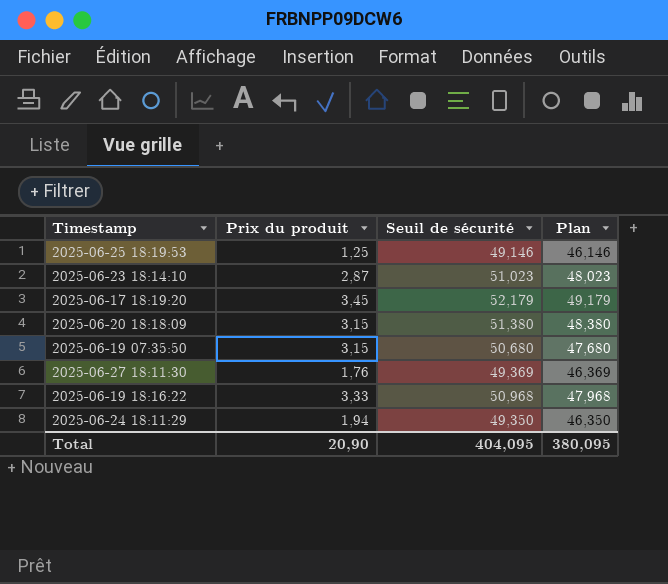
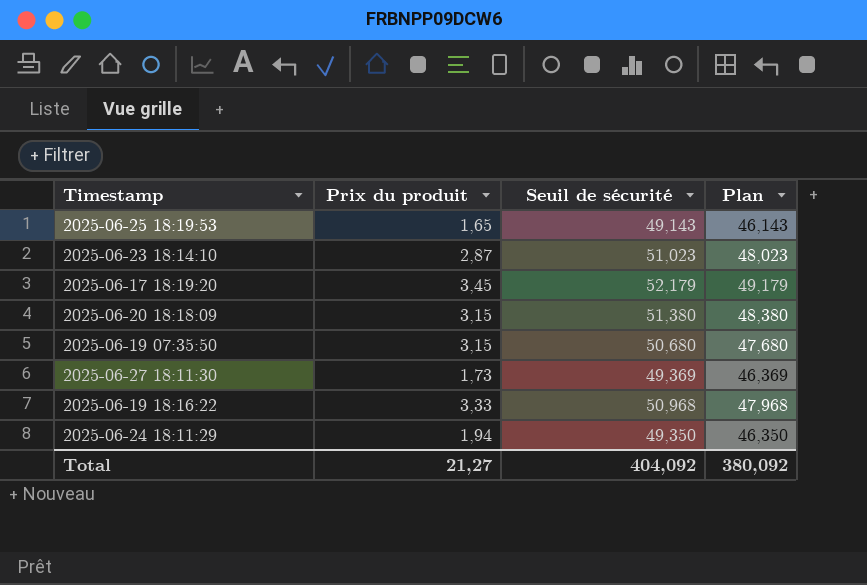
2025-06-25 18:19:53 | Prix du produit: 1,25 -> 1,65
2025-06-25 18:19:53 | Seuil de sécurité: 49,146 -> 49,143
2025-06-25 18:19:53 | Plan: 46,146 -> 46,143
2025-06-27 18:11:30 | Prix du produit: 1,76 -> 1,73
Total | Prix du produit: 20,90 -> 21,27
Total | Seuil de sécurité: 404,095 -> 404,092
Total | Plan: 380,095 -> 380,092

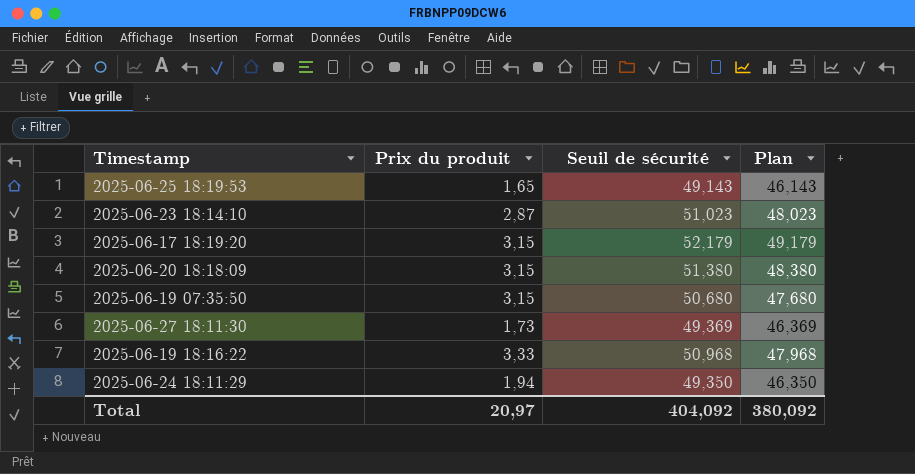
2025-06-17 18:19:20 | Prix du produit: 3,45 -> 3,15
Total | Prix du produit: 21,27 -> 20,97

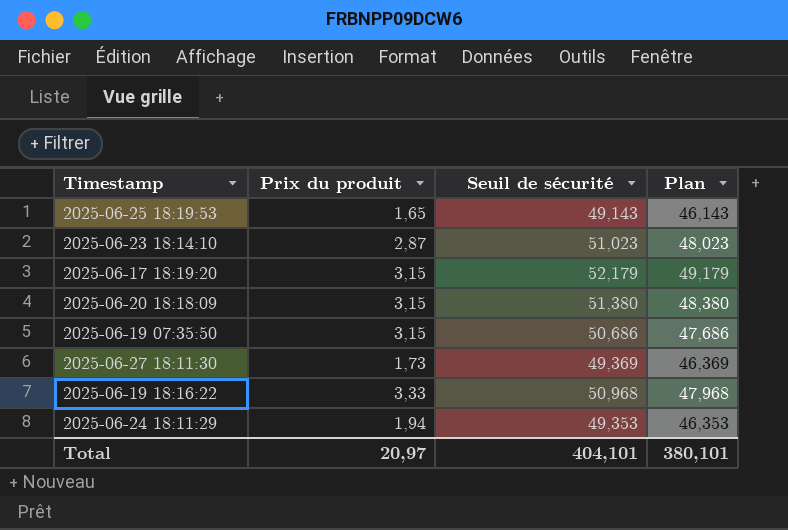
2025-06-19 07:35:50 | Seuil de sécurité: 50,680 -> 50,686
2025-06-19 07:35:50 | Plan: 47,680 -> 47,686
2025-06-24 18:11:29 | Seuil de sécurité: 49,350 -> 49,353
2025-06-24 18:11:29 | Plan: 46,350 -> 46,353
Total | Seuil de sécurité: 404,092 -> 404,101
Total | Plan: 380,092 -> 380,101

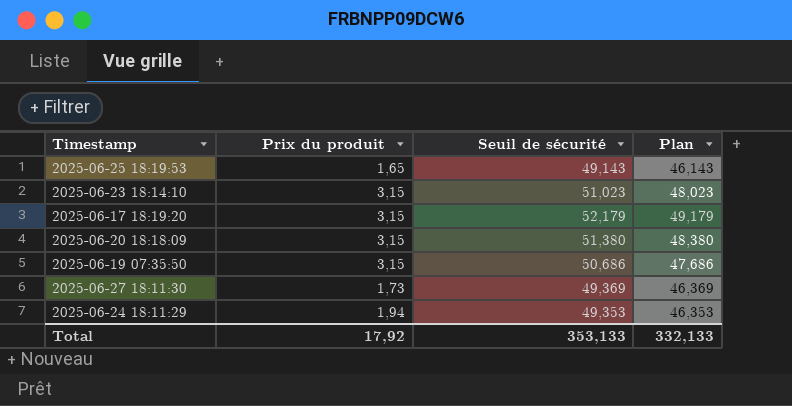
row 2025-06-19 18:16:22: 3,33 | 50,968 | 47,968 -> none
2025-06-23 18:14:10 | Prix du produit: 2,87 -> 3,15
Total | Prix du produit: 20,97 -> 17,92
Total | Seuil de sécurité: 404,101 -> 353,133
Total | Plan: 380,101 -> 332,133

